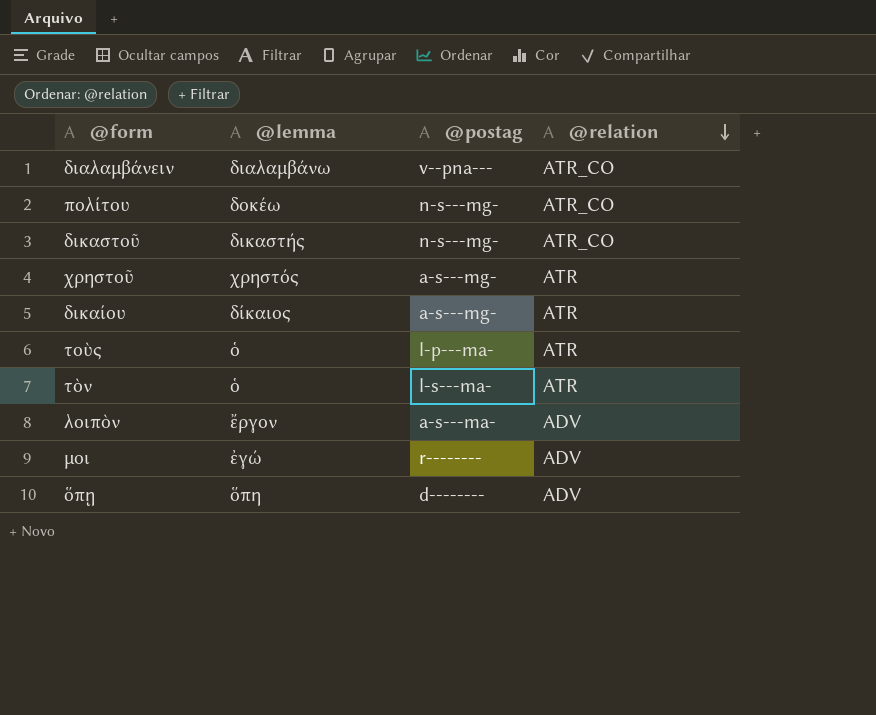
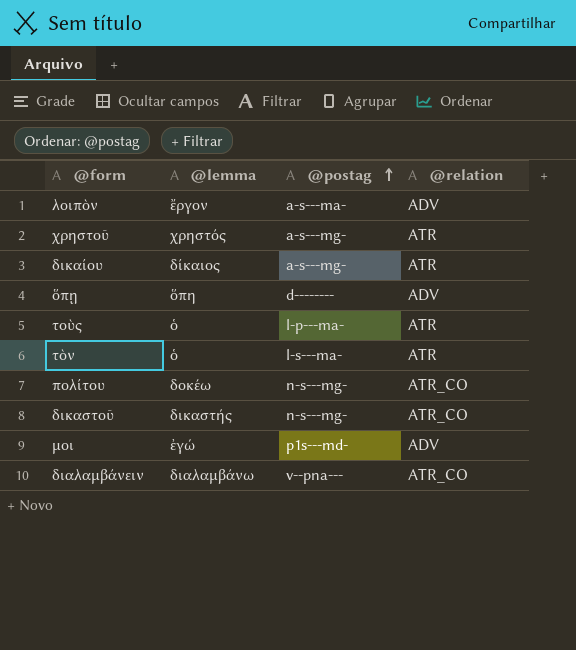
row order: @relation descending -> @postag ascending
μοι | @postag: r-------- -> p1s---md-

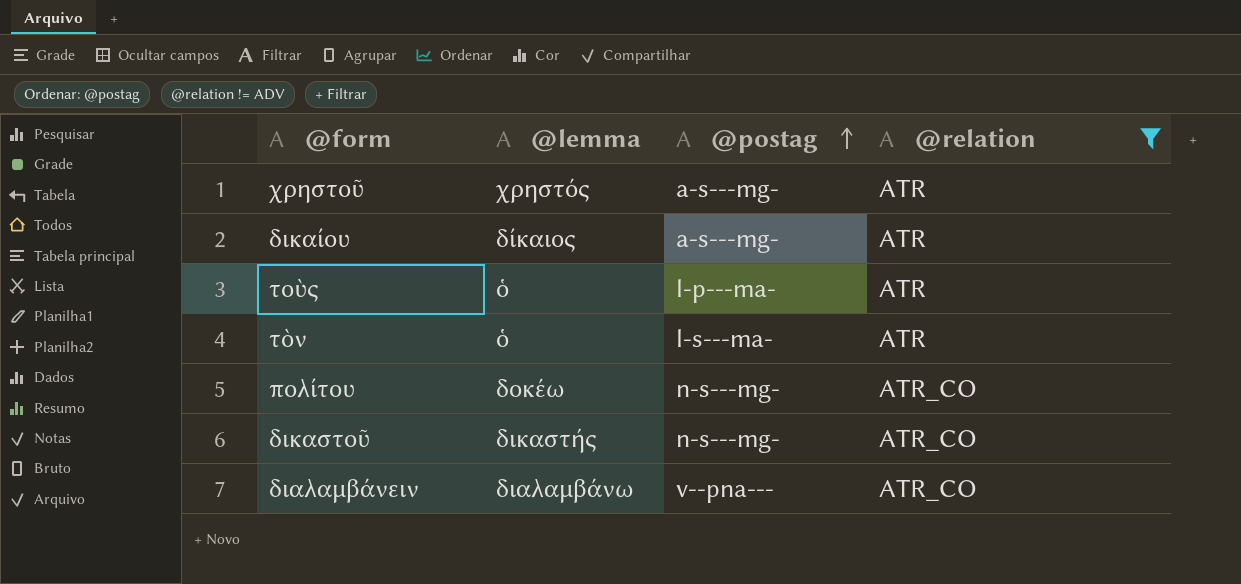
filter: none -> @relation != ADV

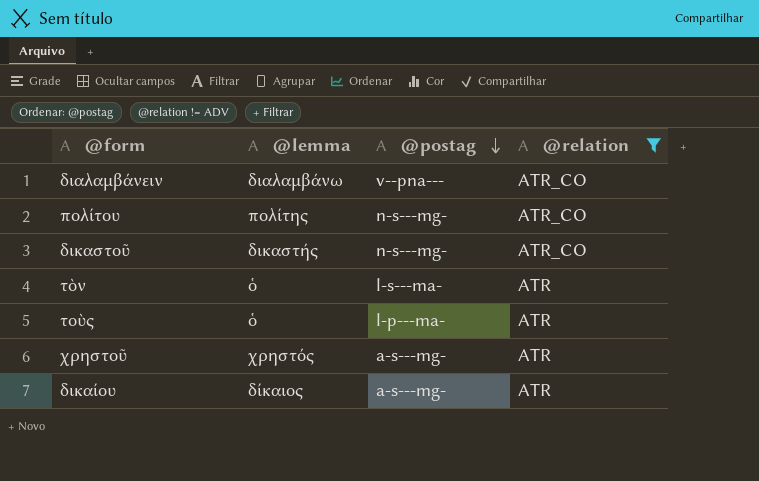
row order: @postag ascending -> @postag descending
πολίτου | @lemma: δοκέω -> πολίτης

